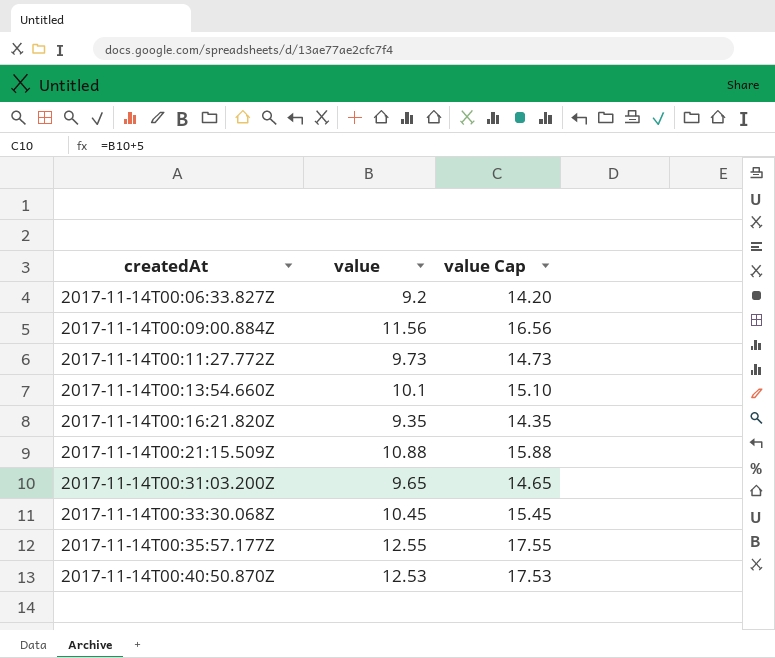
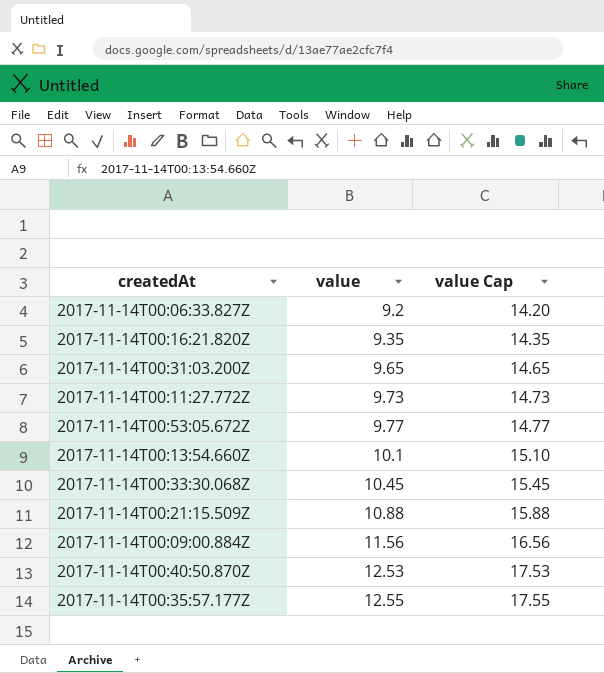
row order: createdAt ascending -> value ascending
row 2017-11-14T00:53:05.672Z: none -> 9.77 | 14.77

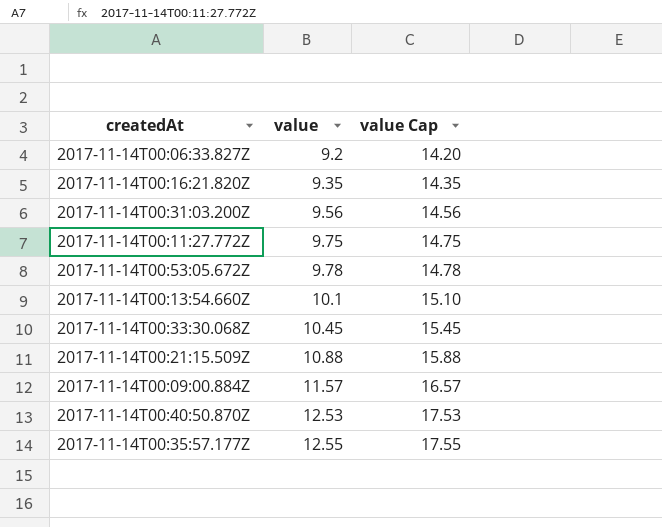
2017-11-14T00:31:03.200Z | value: 9.65 -> 9.56
2017-11-14T00:31:03.200Z | value Cap: 14.65 -> 14.56
2017-11-14T00:11:27.772Z | value: 9.73 -> 9.75
2017-11-14T00:11:27.772Z | value Cap: 14.73 -> 14.75
2017-11-14T00:53:05.672Z | value: 9.77 -> 9.78
2017-11-14T00:53:05.672Z | value Cap: 14.77 -> 14.78
2017-11-14T00:09:00.884Z | value: 11.56 -> 11.57
2017-11-14T00:09:00.884Z | value Cap: 16.56 -> 16.57

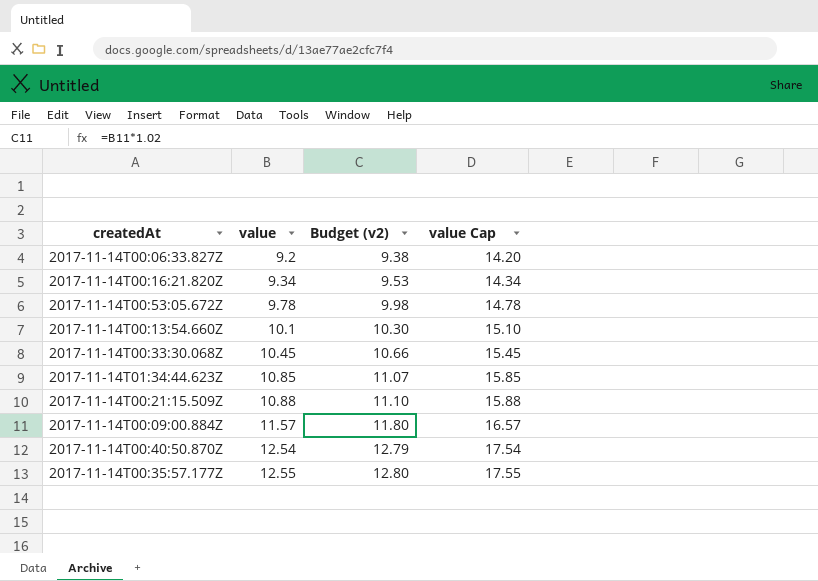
column Budget (v2) | formula: none -> [value] * 1.02
row 2017-11-14T00:31:03.200Z: 9.56 | 14.56 -> none
row 2017-11-14T00:11:27.772Z: 9.75 | 14.75 -> none
2017-11-14T00:16:21.820Z | value: 9.35 -> 9.34
2017-11-14T00:16:21.820Z | value Cap: 14.35 -> 14.34
row 2017-11-14T01:34:44.623Z: none -> 10.85 | 11.07 | 15.85
2017-11-14T00:40:50.870Z | value: 12.53 -> 12.54
2017-11-14T00:40:50.870Z | value Cap: 17.53 -> 17.54

